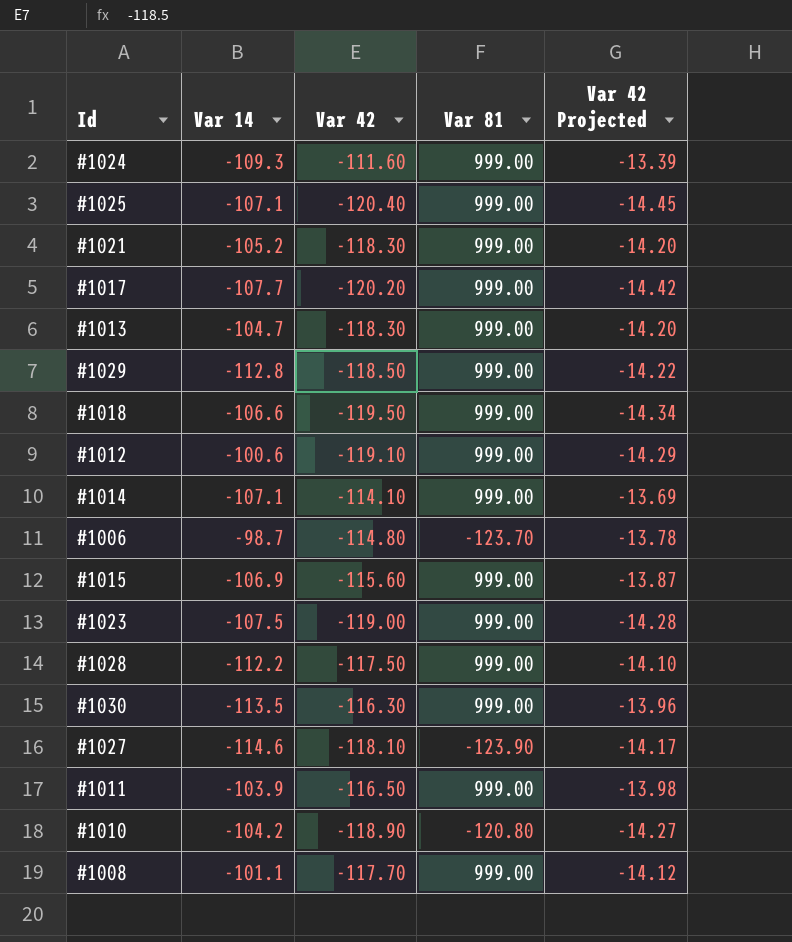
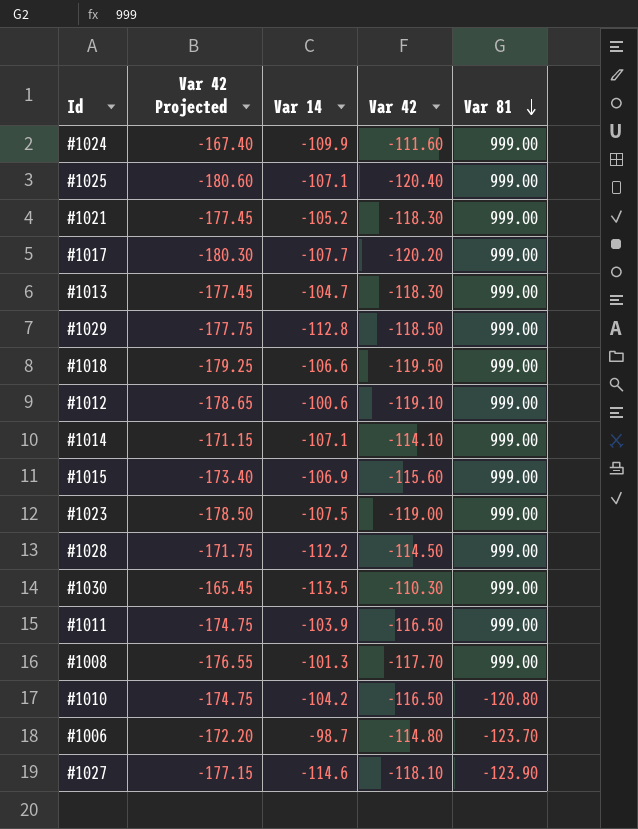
row order: none -> Var 81 descending
column Var 42 Projected | formula: [Var 42] * 0.12 -> [Var 42] * 1.5
column Var 42 Projected | position: 5 -> 2
#1024 | Var 14: -109.3 -> -109.9
#1028 | Var 42: -117.50 -> -114.50
#1030 | Var 42: -116.30 -> -110.30
#1008 | Var 14: -101.1 -> -101.3
#1010 | Var 42: -118.90 -> -116.50

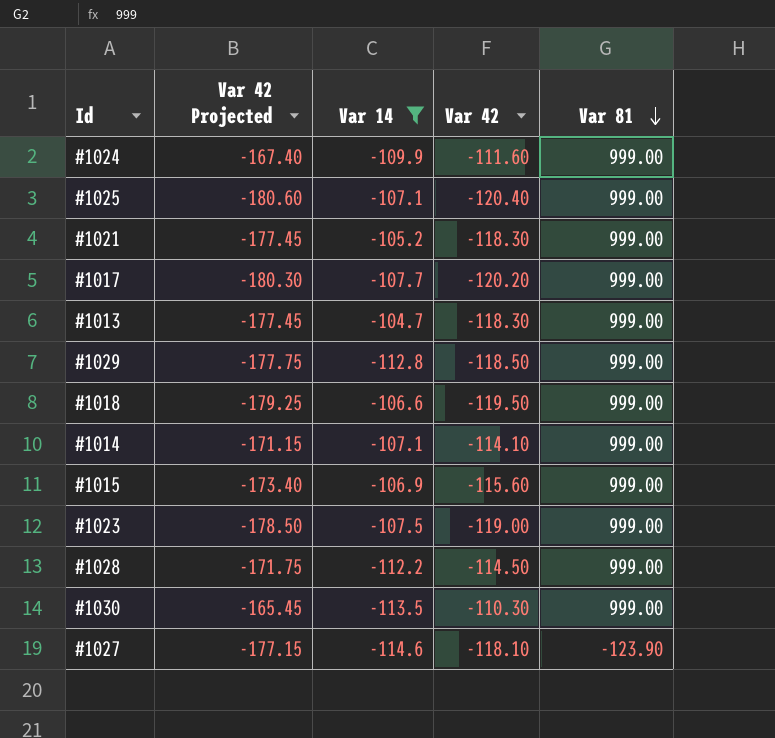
filter: none -> Var 14 <= -104.7

